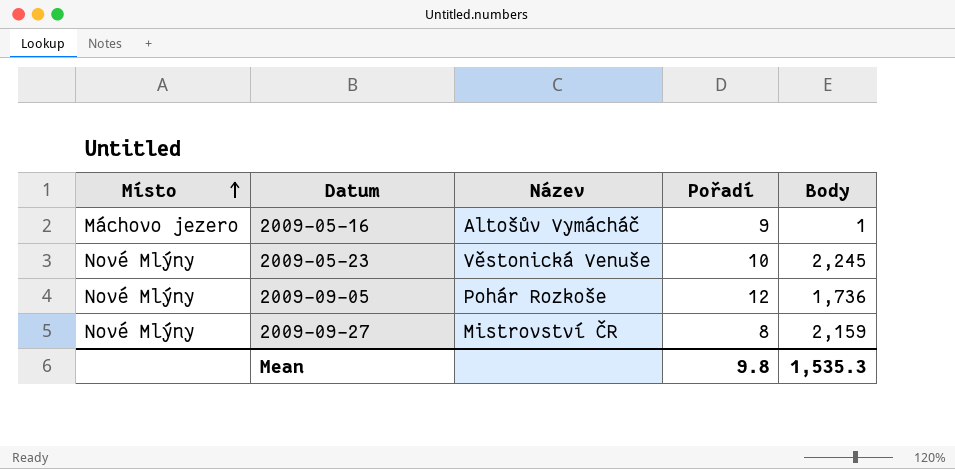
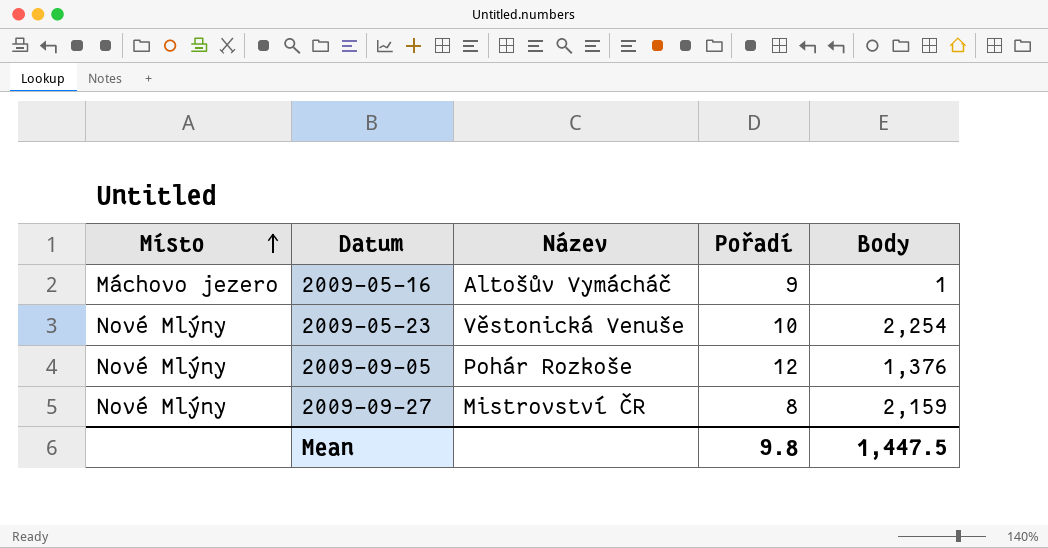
2009-05-23 | Body: 2,245 -> 2,254
2009-09-05 | Body: 1,736 -> 1,376
Mean | Body: 1,535.3 -> 1,447.5

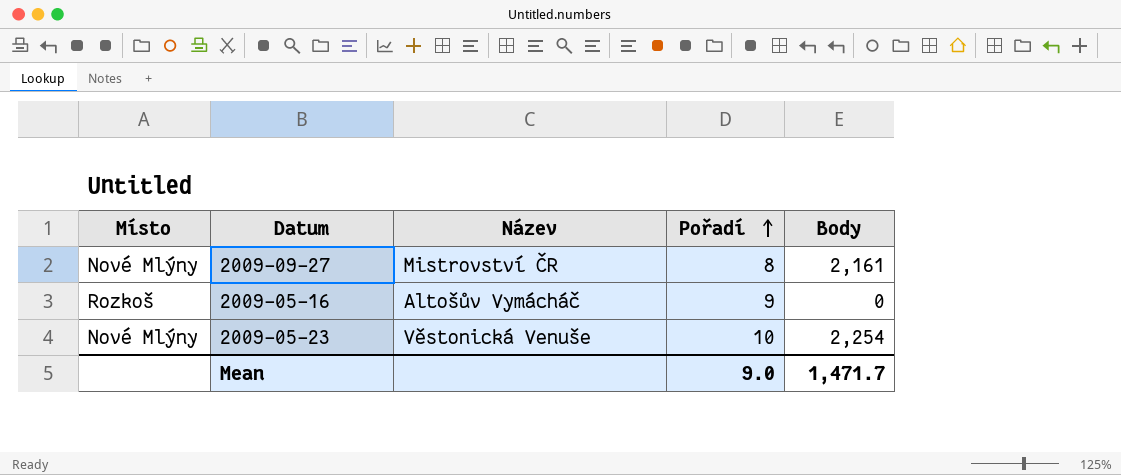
row order: Místo ascending -> Pořadí ascending
row 2009-09-05: Nové Mlýny | Pohár Rozkoše | 12 | 1,376 -> none
2009-09-27 | Body: 2,159 -> 2,161
2009-05-16 | Místo: Máchovo jezero -> Rozkoš
2009-05-16 | Body: 1 -> 0
Mean | Pořadí: 9.8 -> 9.0
Mean | Body: 1,447.5 -> 1,471.7

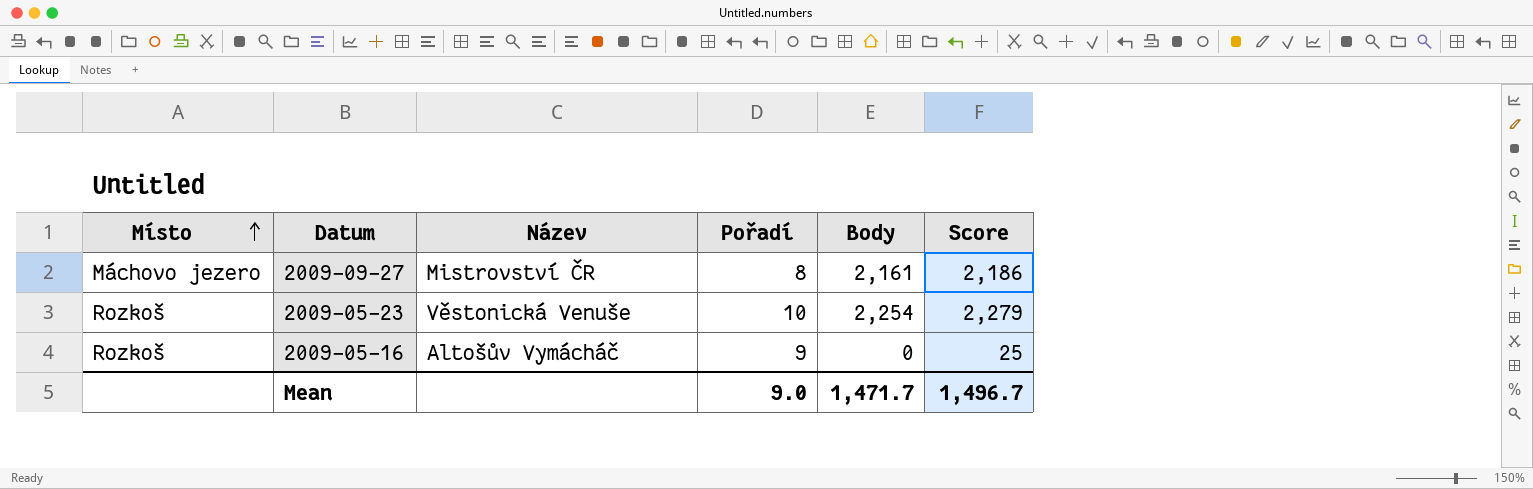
row order: Pořadí ascending -> Místo ascending
column Score | formula: none -> [Body] + 25
2009-09-27 | Místo: Nové Mlýny -> Máchovo jezero
2009-05-23 | Místo: Nové Mlýny -> Rozkoš

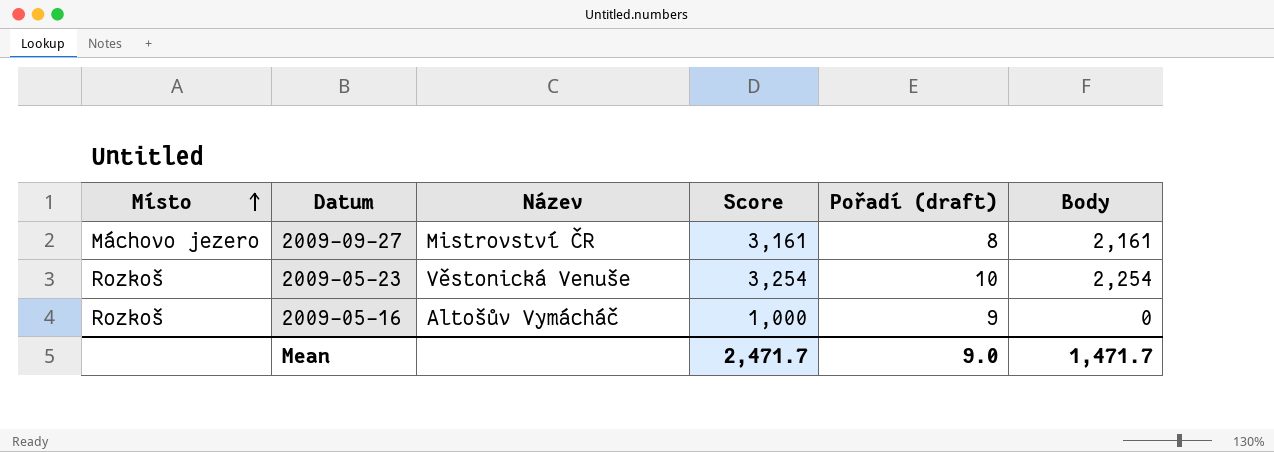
column Score | formula: [Body] + 25 -> [Body] + 1000
column Score | position: 6 -> 4
column name: Pořadí -> Pořadí (draft)
Mean | Score: 1,496.7 -> 2,471.7

